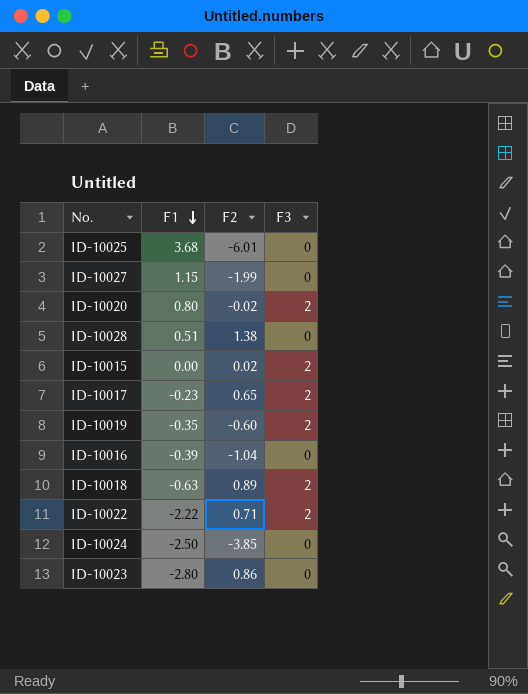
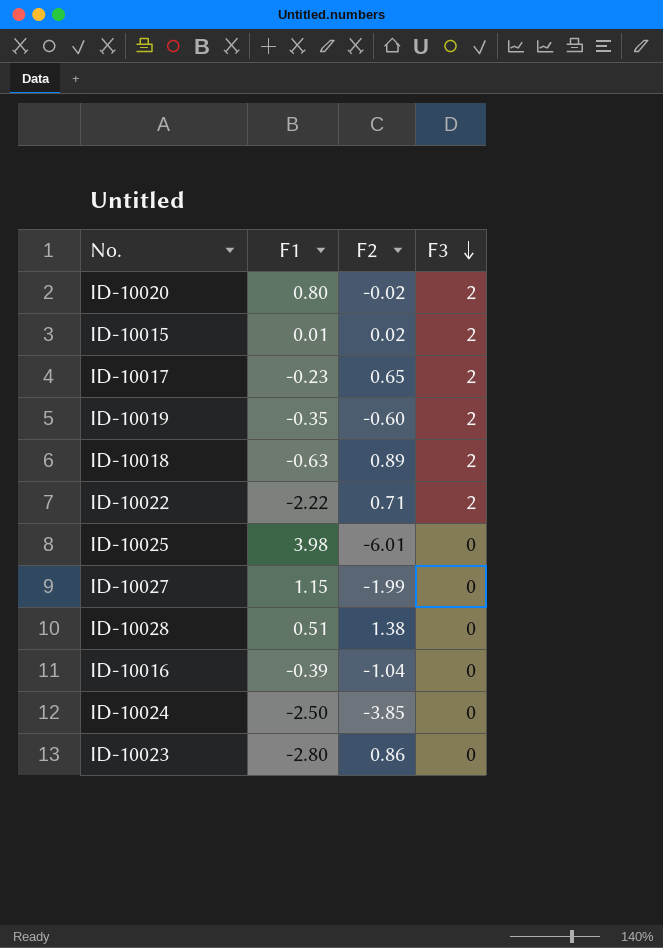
row order: F1 descending -> F3 descending
ID-10015 | F1: 0.00 -> 0.01
ID-10025 | F1: 3.68 -> 3.98

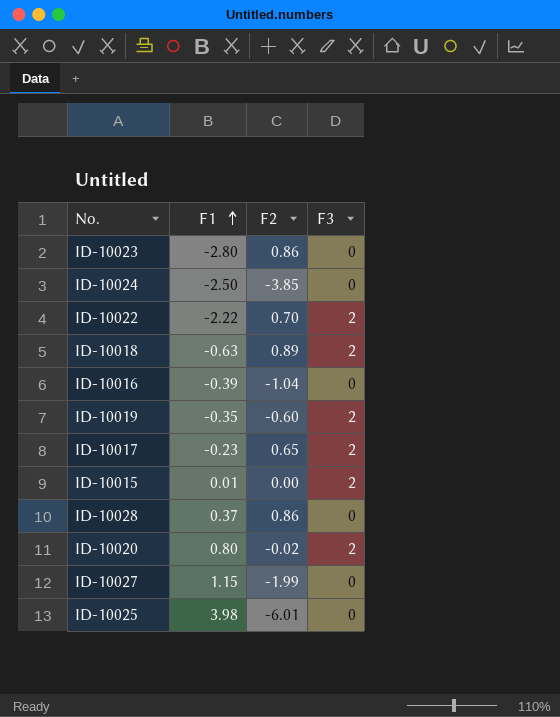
row order: F3 descending -> F1 ascending
ID-10022 | F2: 0.71 -> 0.70
ID-10015 | F2: 0.02 -> 0.00
ID-10028 | F1: 0.51 -> 0.37
ID-10028 | F2: 1.38 -> 0.86

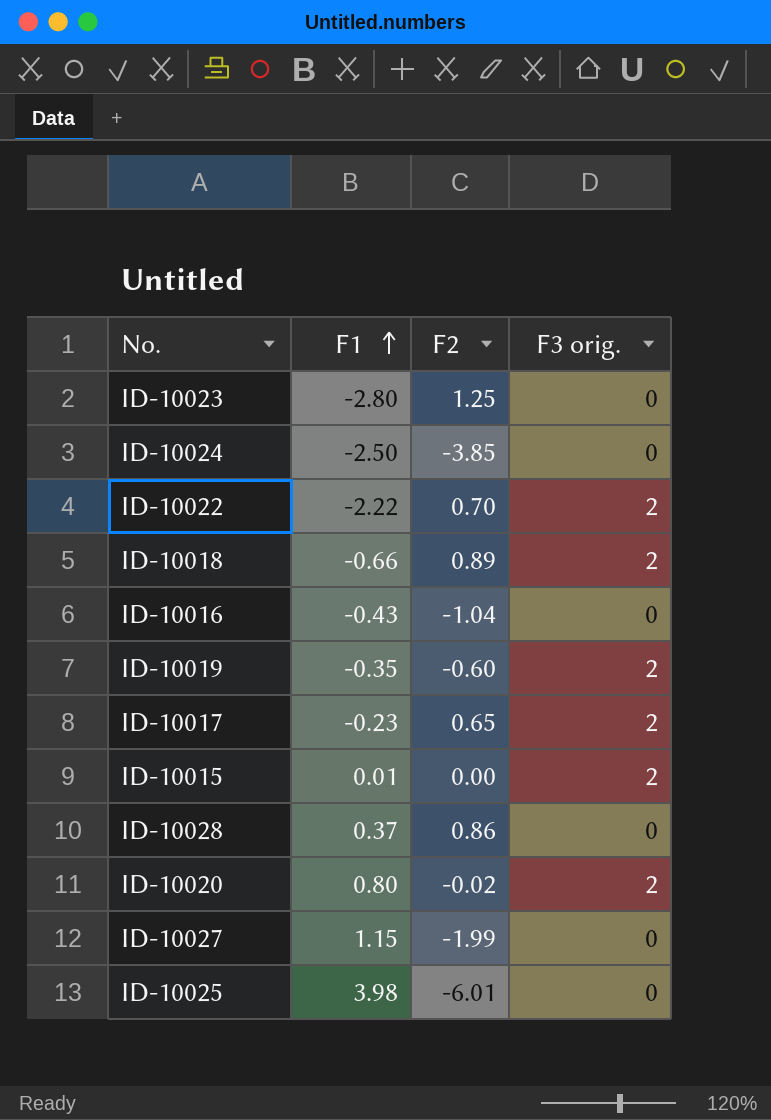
column name: F3 -> F3 orig.
ID-10023 | F2: 0.86 -> 1.25
ID-10018 | F1: -0.63 -> -0.66
ID-10016 | F1: -0.39 -> -0.43

